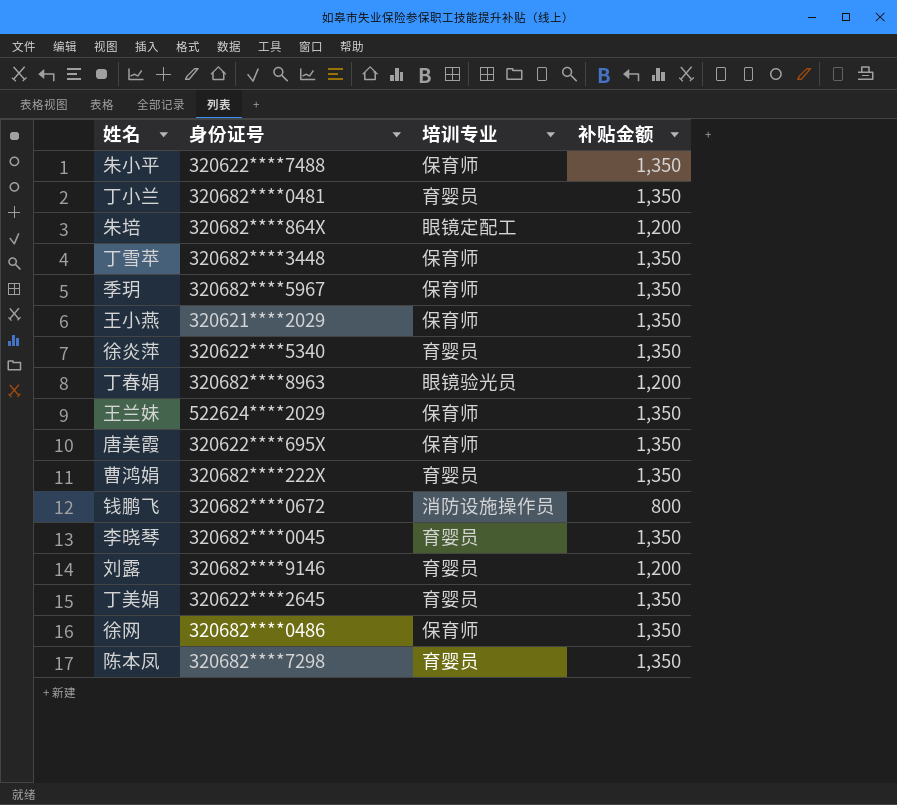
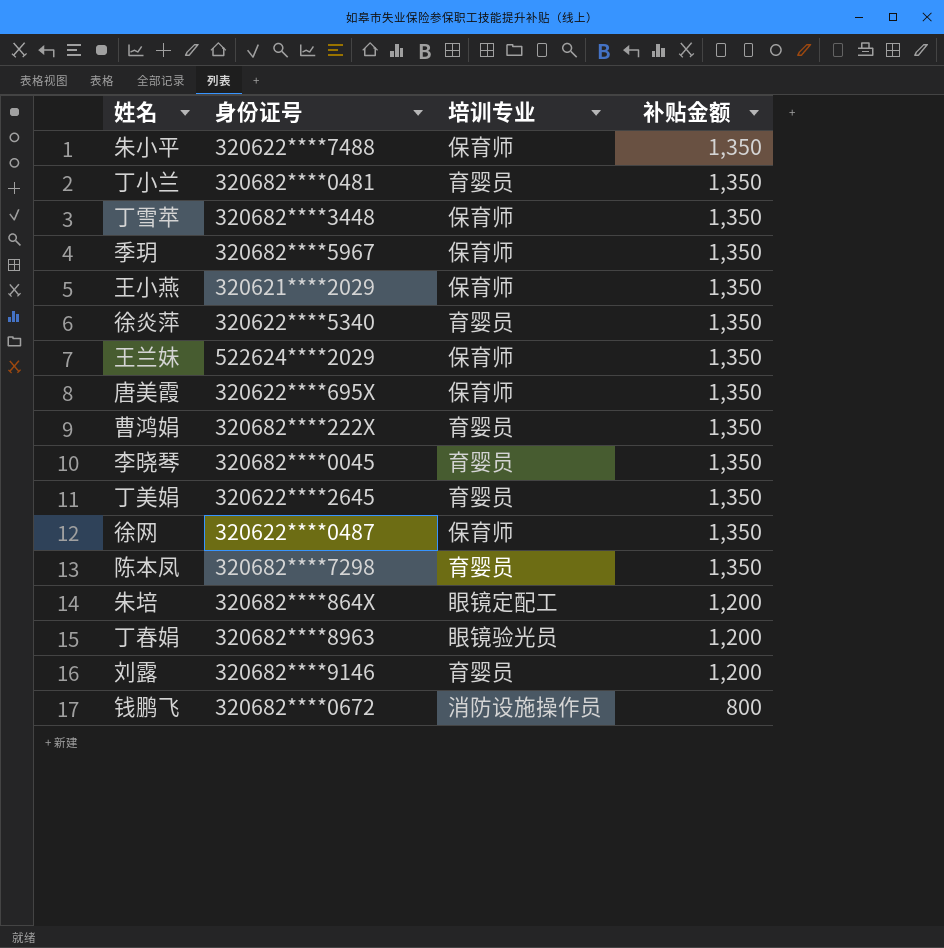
row order: none -> 补贴金额 descending
徐网 | 身份证号: 320682****0486 -> 320622****0487

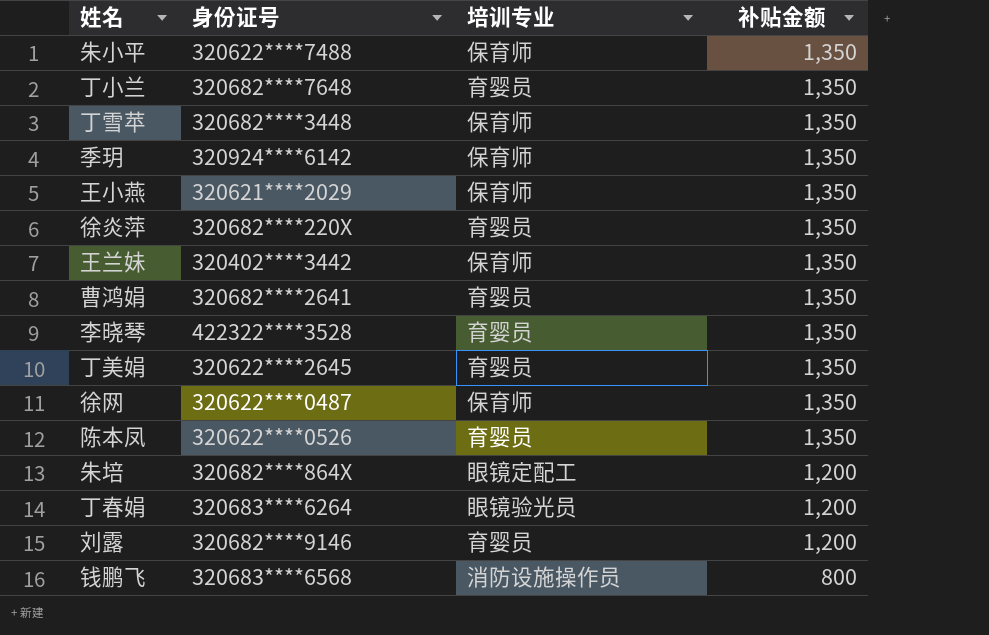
row 唐美霞: 320622****695X | 保育师 | 1,350 -> none
丁小兰 | 身份证号: 320682****0481 -> 320682****7648
季玥 | 身份证号: 320682****5967 -> 320924****6142
徐炎萍 | 身份证号: 320622****5340 -> 320682****220X
王兰妹 | 身份证号: 522624****2029 -> 320402****3442
曹鸿娟 | 身份证号: 320682****222X -> 320682****2641
李晓琴 | 身份证号: 320682****0045 -> 422322****3528
陈本凤 | 身份证号: 320682****7298 -> 320622****0526
丁春娟 | 身份证号: 320682****8963 -> 320683****6264
钱鹏飞 | 身份证号: 320682****0672 -> 320683****6568

